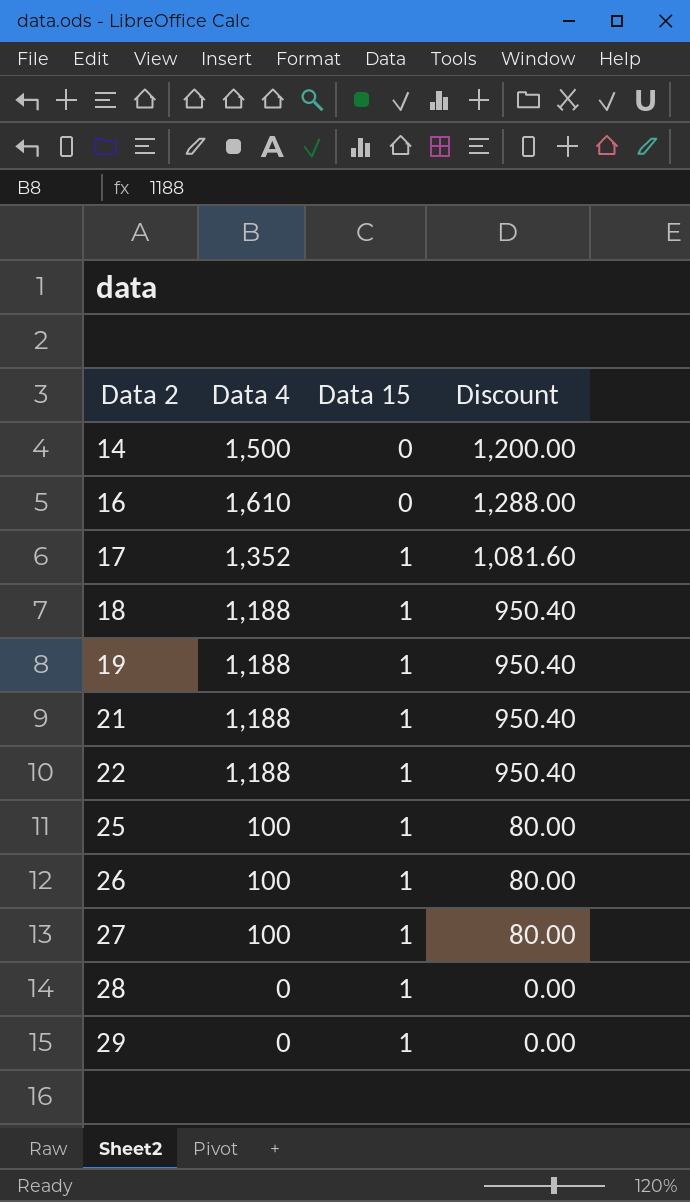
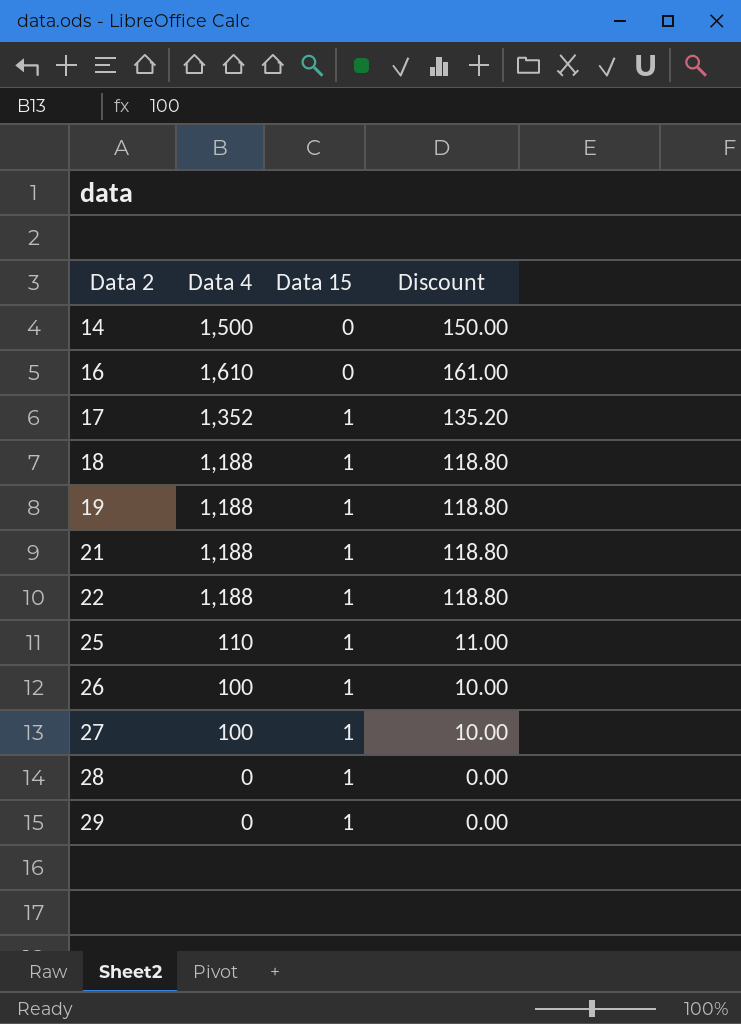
column Discount | formula: [Data 4] * 0.8 -> [Data 4] * 0.1
25 | Data 4: 100 -> 110

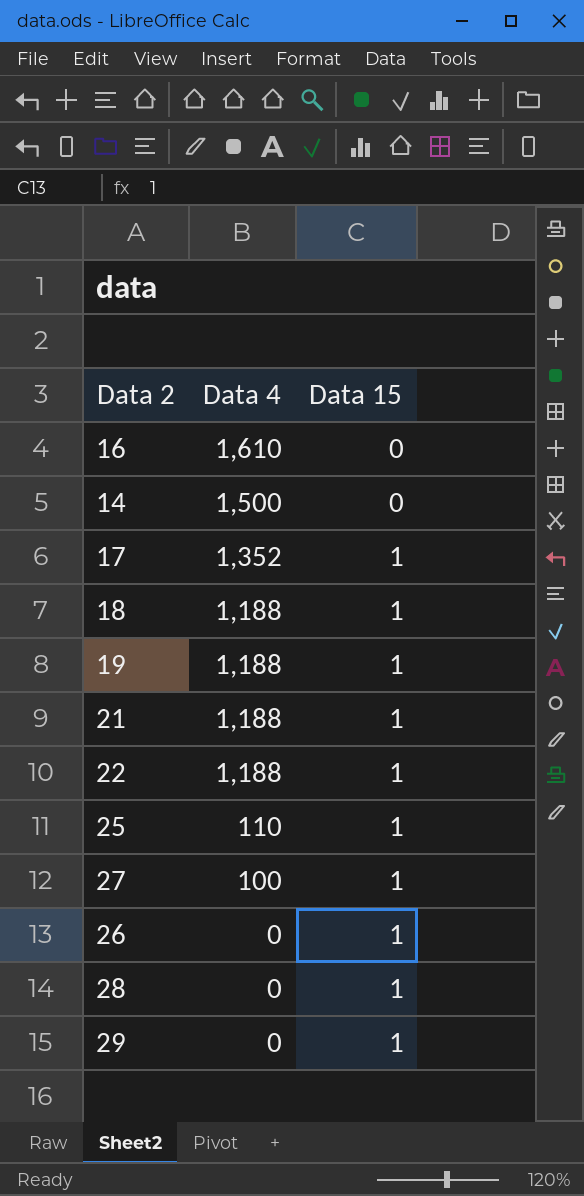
row order: Data 2 ascending -> Data 4 descending
column Discount | formula: [Data 4] * 0.1 -> none
26 | Data 4: 100 -> 0

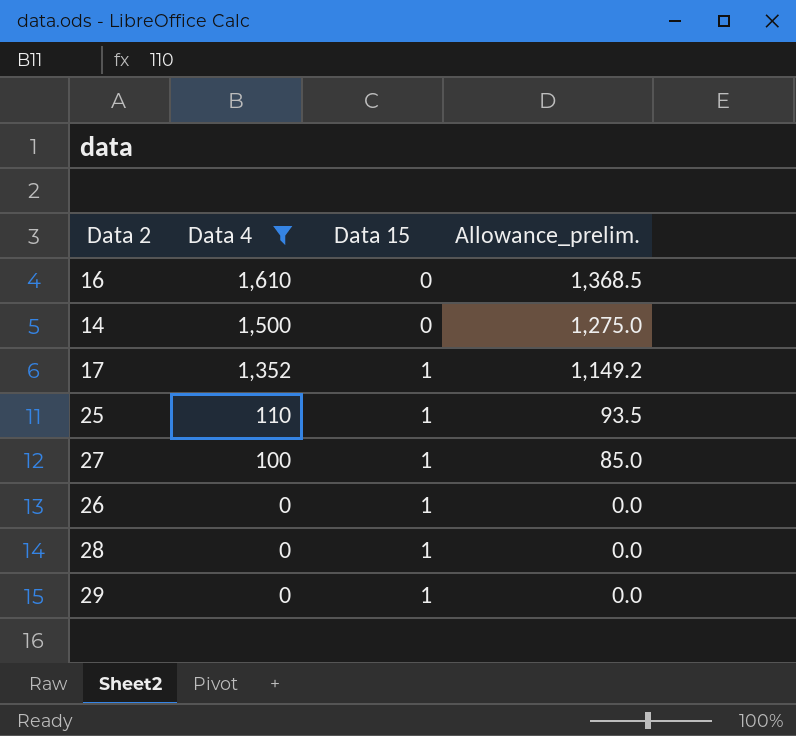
filter: none -> Data 4 != 1,188
column Allowance_prelim. | formula: none -> [Data 4] * 0.85

